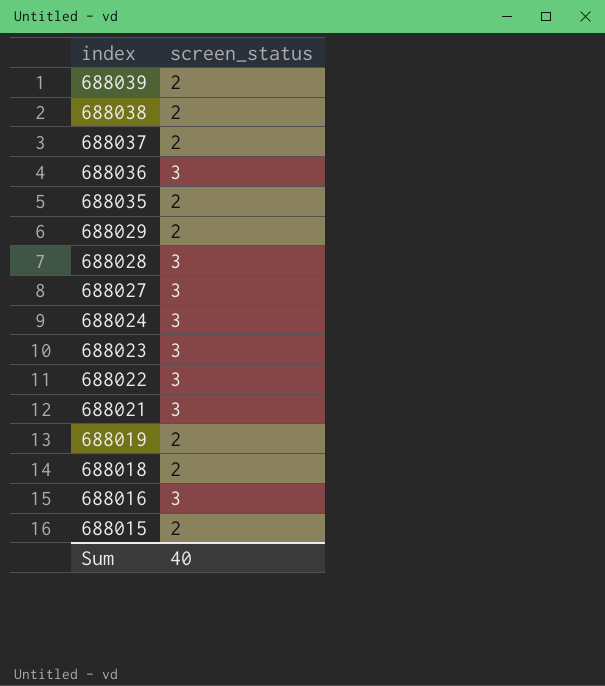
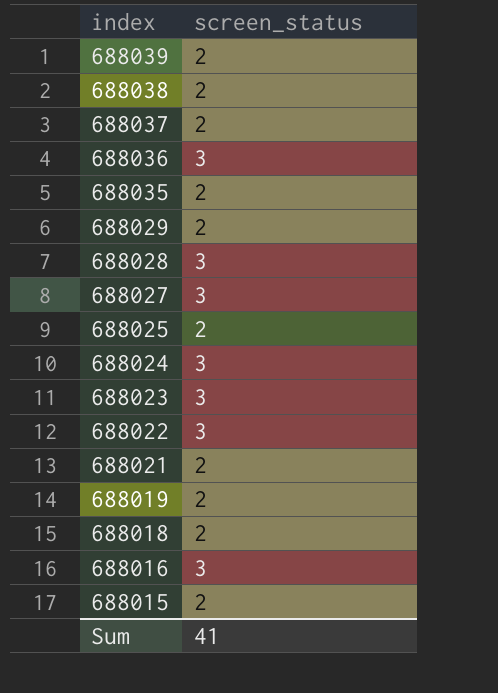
row 688025: none -> 2
688021 | screen_status: 3 -> 2
Sum | screen_status: 40 -> 41

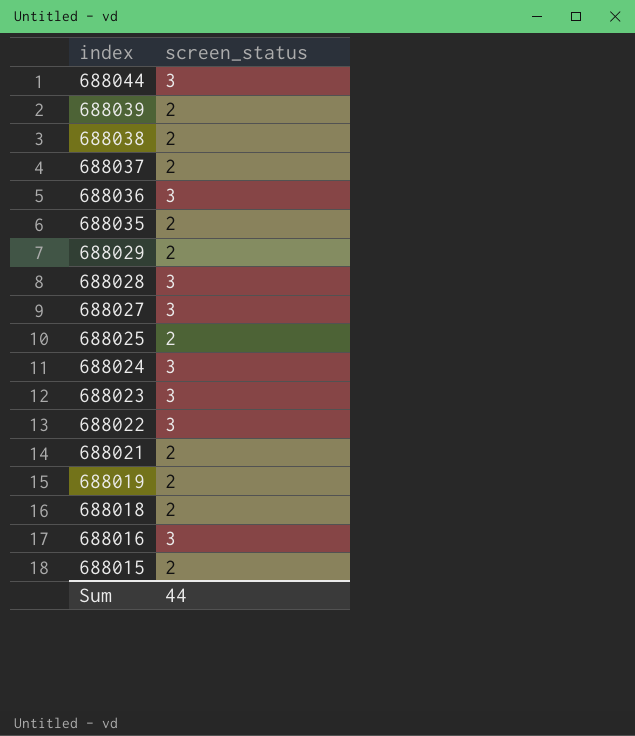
row 688044: none -> 3
Sum | screen_status: 41 -> 44

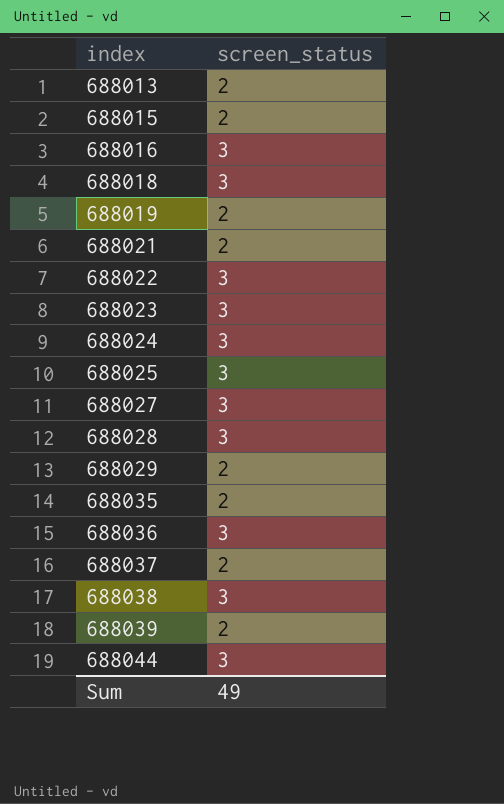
row order: index descending -> index ascending
row 688013: none -> 2
688018 | screen_status: 2 -> 3
688025 | screen_status: 2 -> 3
688038 | screen_status: 2 -> 3
Sum | screen_status: 44 -> 49

